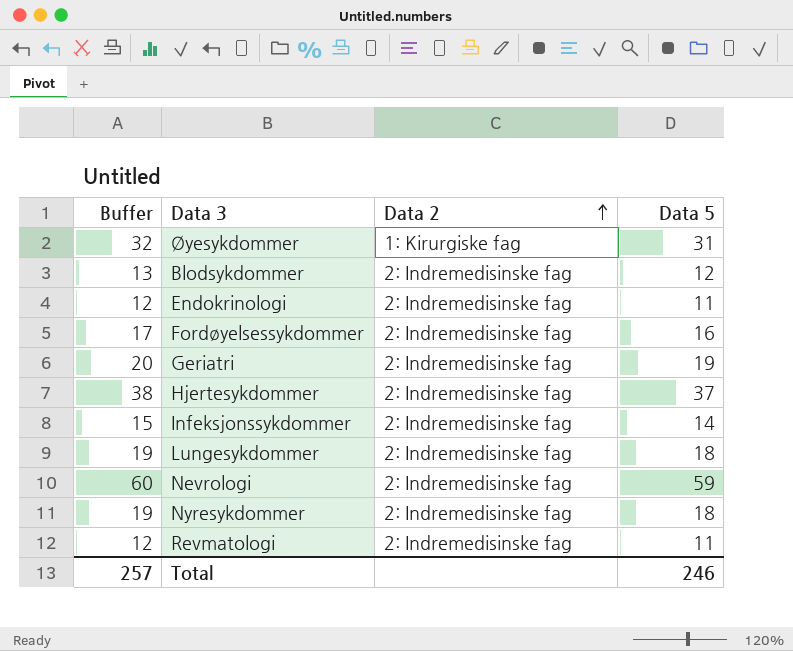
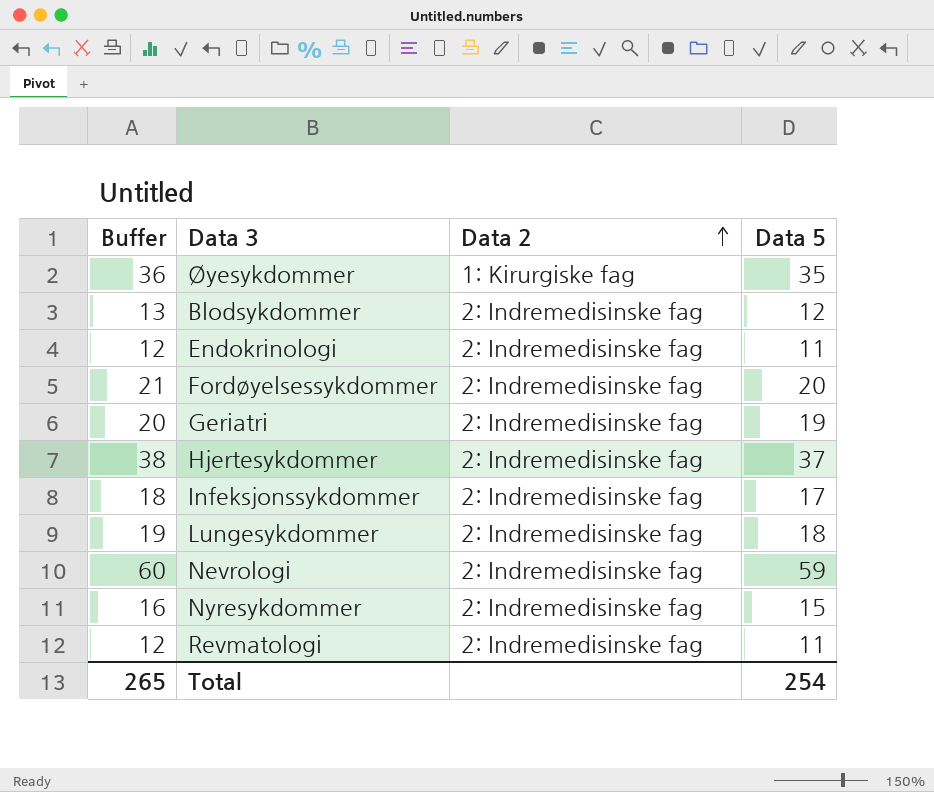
Øyesykdommer | Buffer: 32 -> 36
Øyesykdommer | Data 5: 31 -> 35
Fordøyelsessykdommer | Buffer: 17 -> 21
Fordøyelsessykdommer | Data 5: 16 -> 20
Infeksjonssykdommer | Buffer: 15 -> 18
Infeksjonssykdommer | Data 5: 14 -> 17
Nyresykdommer | Buffer: 19 -> 16
Nyresykdommer | Data 5: 18 -> 15
Total | Buffer: 257 -> 265
Total | Data 5: 246 -> 254

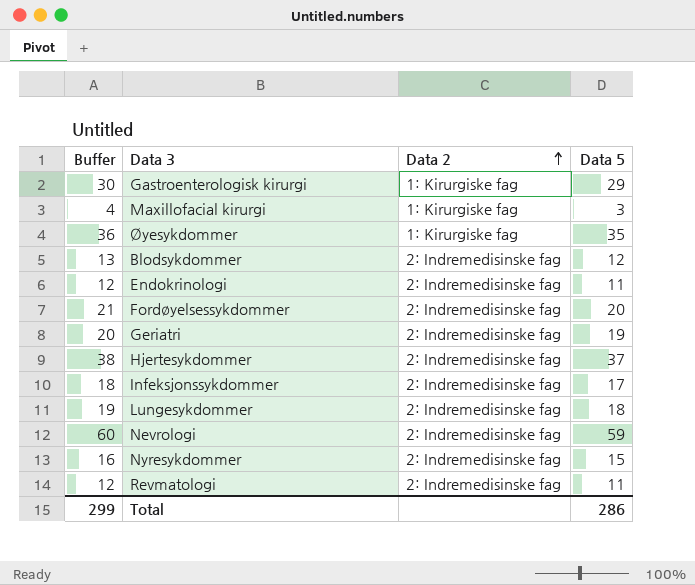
row Gastroenterologisk kirurgi: none -> 30 | 1: Kirurgiske fag | 29
row Maxillofacial kirurgi: none -> 4 | 1: Kirurgiske fag | 3
Total | Buffer: 265 -> 299
Total | Data 5: 254 -> 286

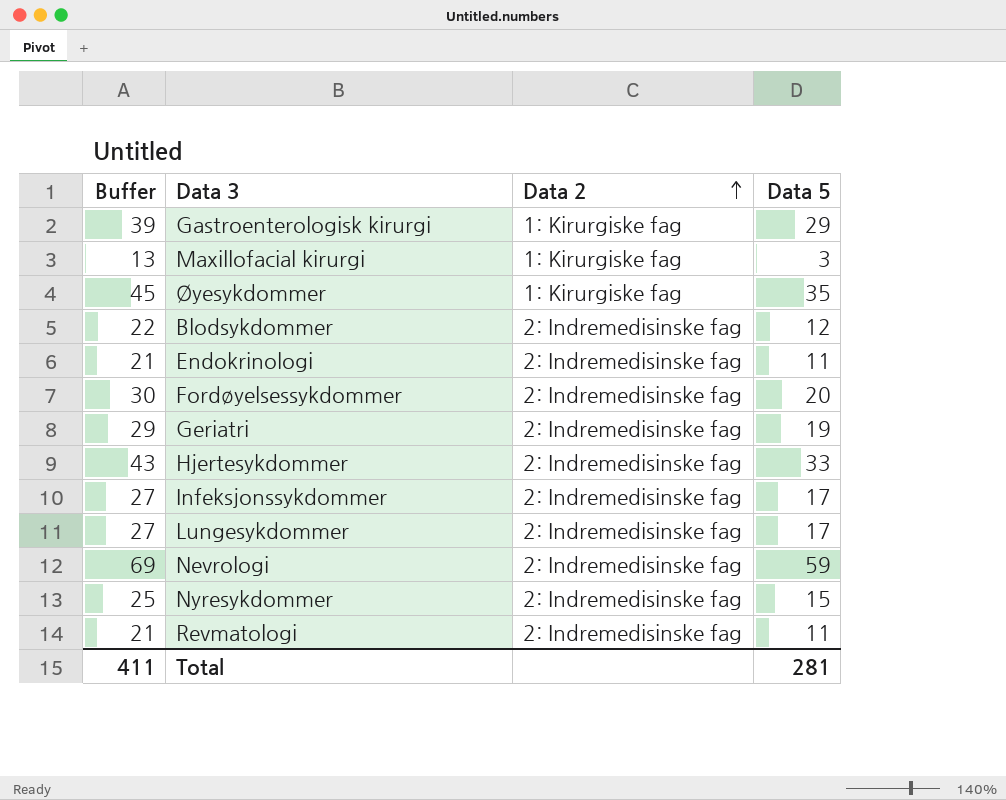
column Buffer | formula: [Data 5] + 1 -> [Data 5] + 10
Hjertesykdommer | Data 5: 37 -> 33
Lungesykdommer | Data 5: 18 -> 17
Total | Buffer: 299 -> 411
Total | Data 5: 286 -> 281

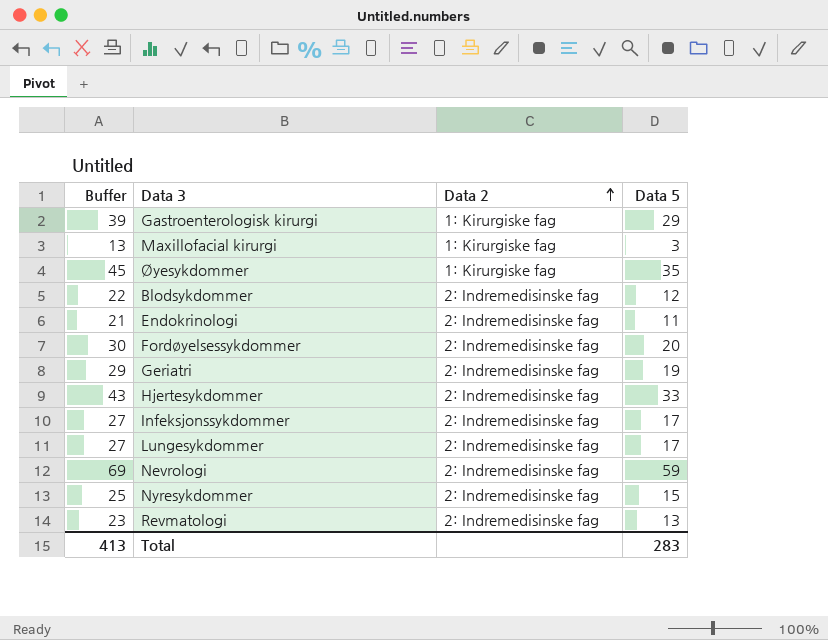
Revmatologi | Buffer: 21 -> 23
Revmatologi | Data 5: 11 -> 13
Total | Buffer: 411 -> 413
Total | Data 5: 281 -> 283

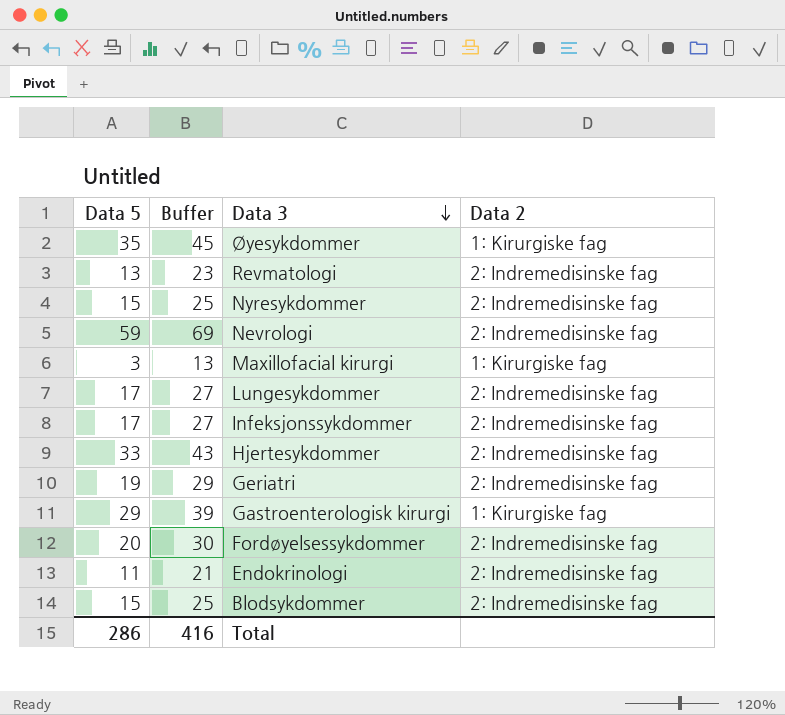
row order: Data 2 ascending -> Data 3 descending
column Data 5 | position: 4 -> 1
Blodsykdommer | Data 5: 12 -> 15
Blodsykdommer | Buffer: 22 -> 25
Total | Data 5: 283 -> 286
Total | Buffer: 413 -> 416

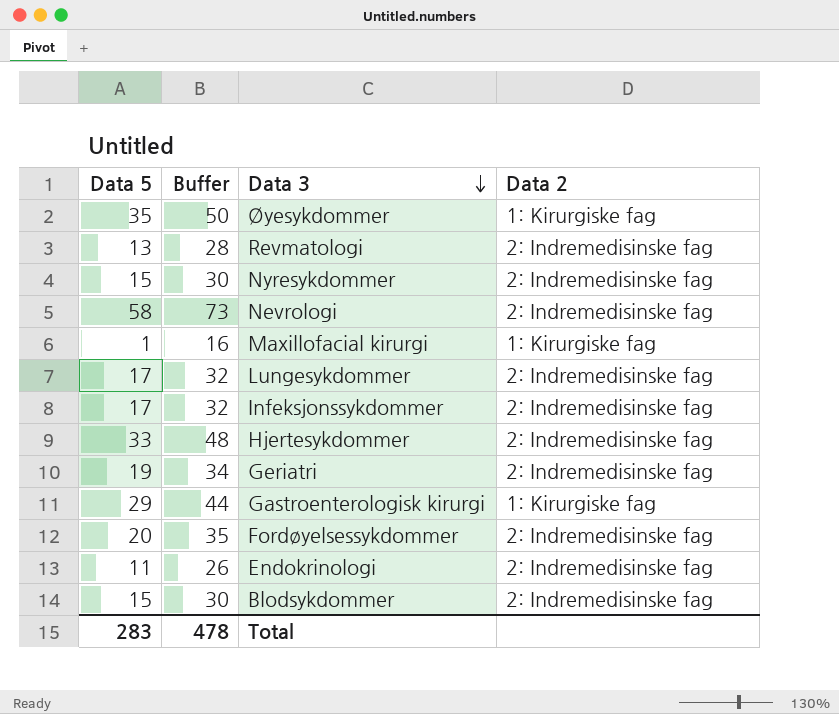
column Buffer | formula: [Data 5] + 10 -> [Data 5] + 15
Nevrologi | Data 5: 59 -> 58
Maxillofacial kirurgi | Data 5: 3 -> 1
Total | Data 5: 286 -> 283
Total | Buffer: 416 -> 478

